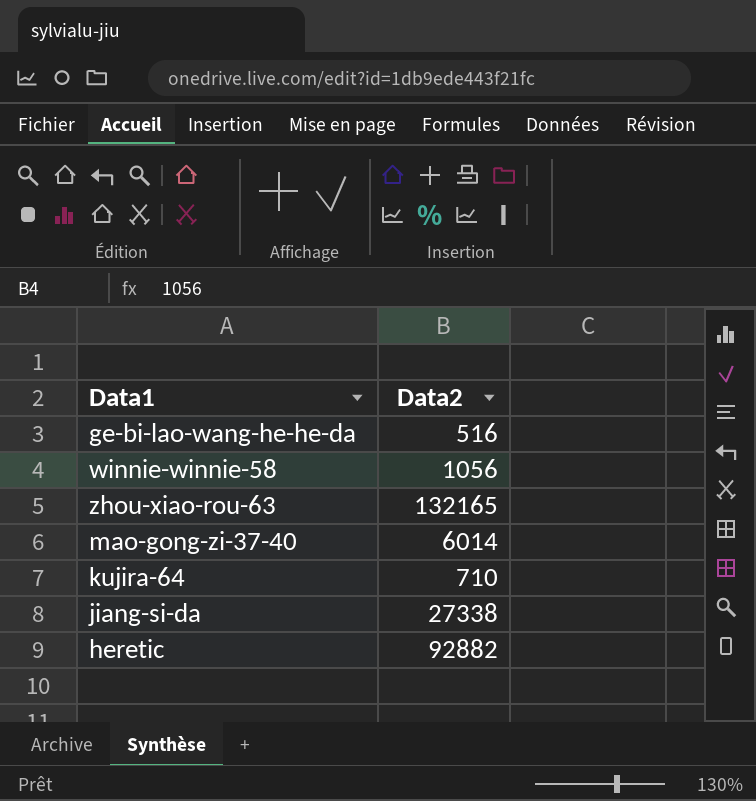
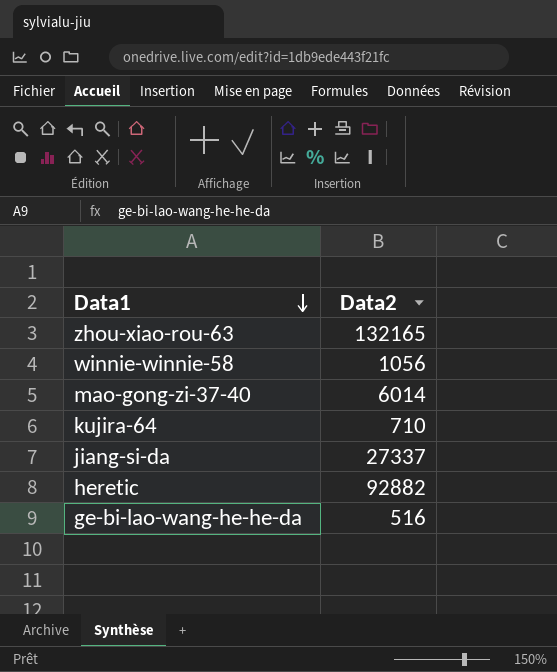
row order: none -> Data1 descending
jiang-si-da | Data2: 27338 -> 27337

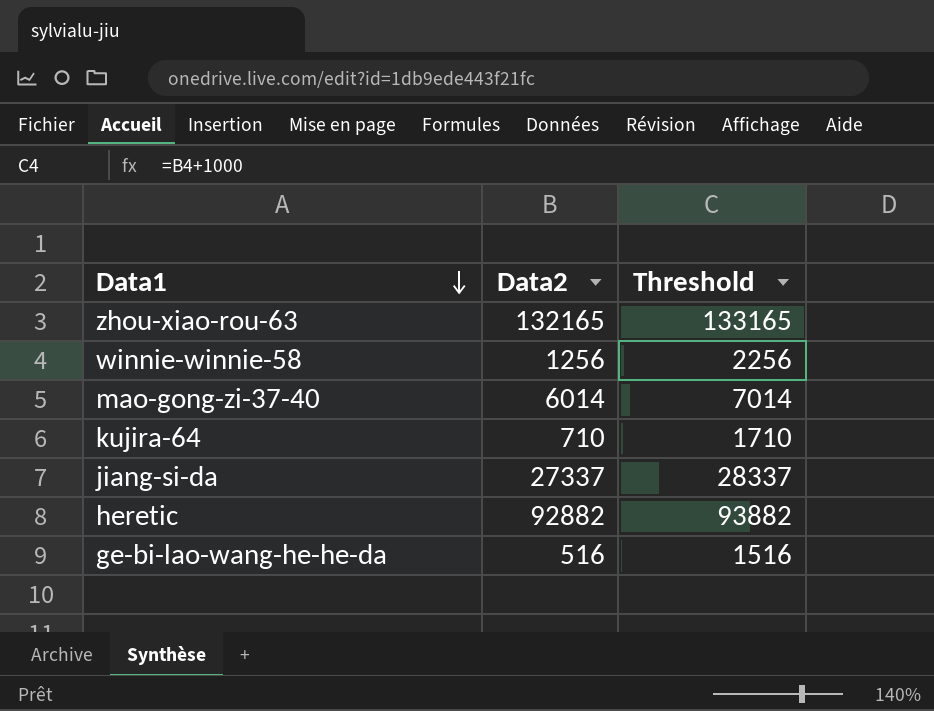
column Threshold | formula: none -> [Data2] + 1000
winnie-winnie-58 | Data2: 1056 -> 1256

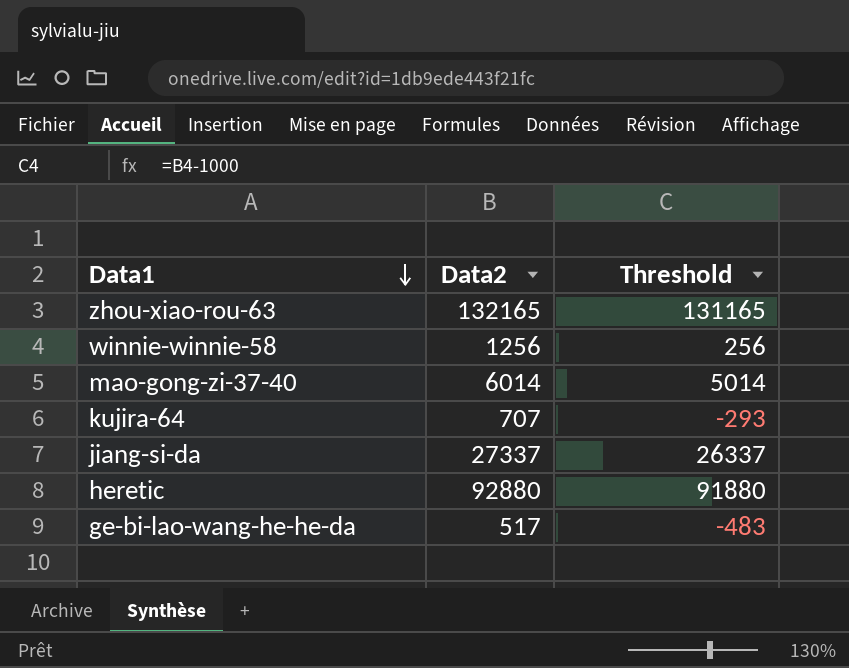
column Threshold | formula: [Data2] + 1000 -> [Data2] - 1000
kujira-64 | Data2: 710 -> 707
heretic | Data2: 92882 -> 92880
ge-bi-lao-wang-he-he-da | Data2: 516 -> 517

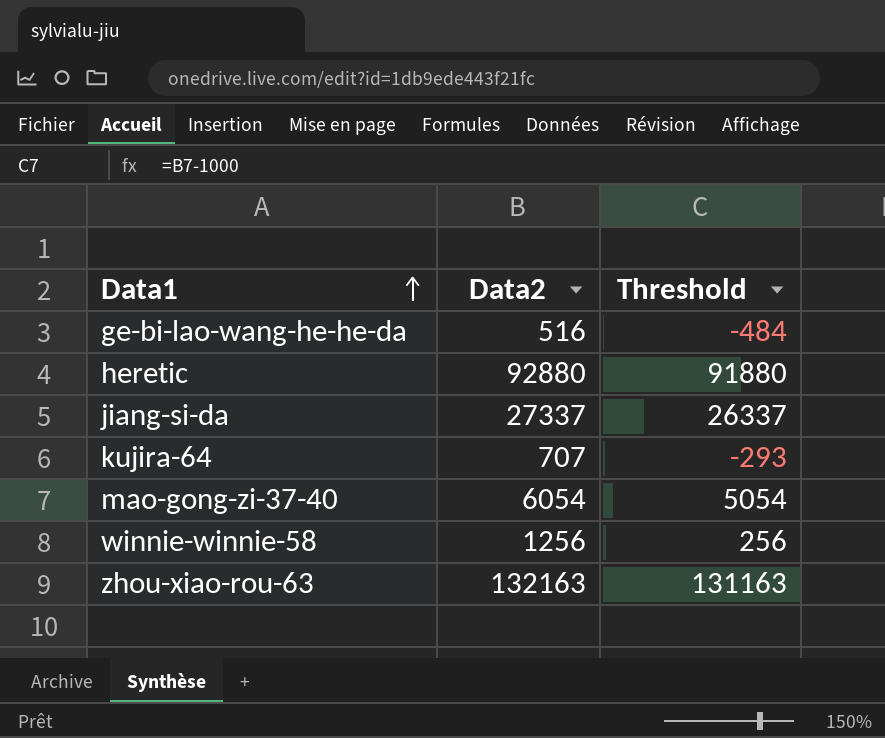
row order: Data1 descending -> Data1 ascending
ge-bi-lao-wang-he-he-da | Data2: 517 -> 516
ge-bi-lao-wang-he-he-da | Threshold: -483 -> -484
mao-gong-zi-37-40 | Data2: 6014 -> 6054
mao-gong-zi-37-40 | Threshold: 5014 -> 5054
zhou-xiao-rou-63 | Data2: 132165 -> 132163
zhou-xiao-rou-63 | Threshold: 131165 -> 131163

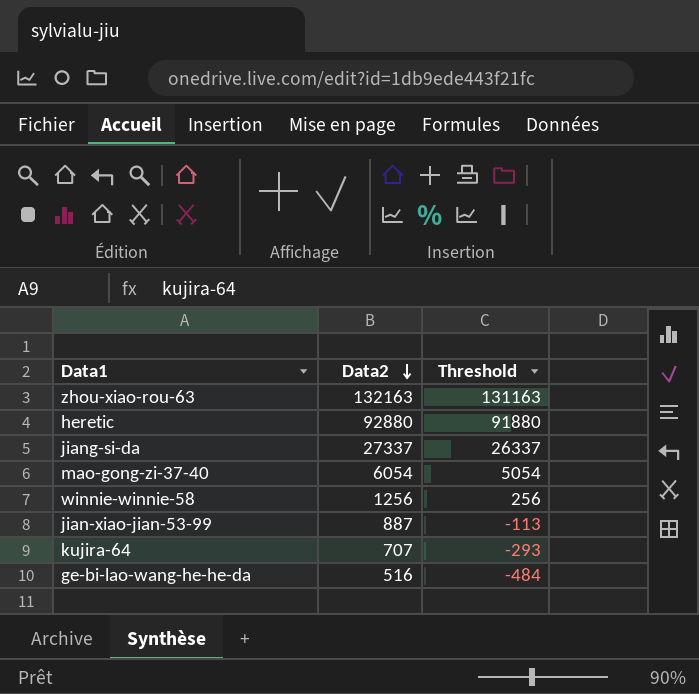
row order: Data1 ascending -> Data2 descending
row jian-xiao-jian-53-99: none -> 887 | -113

